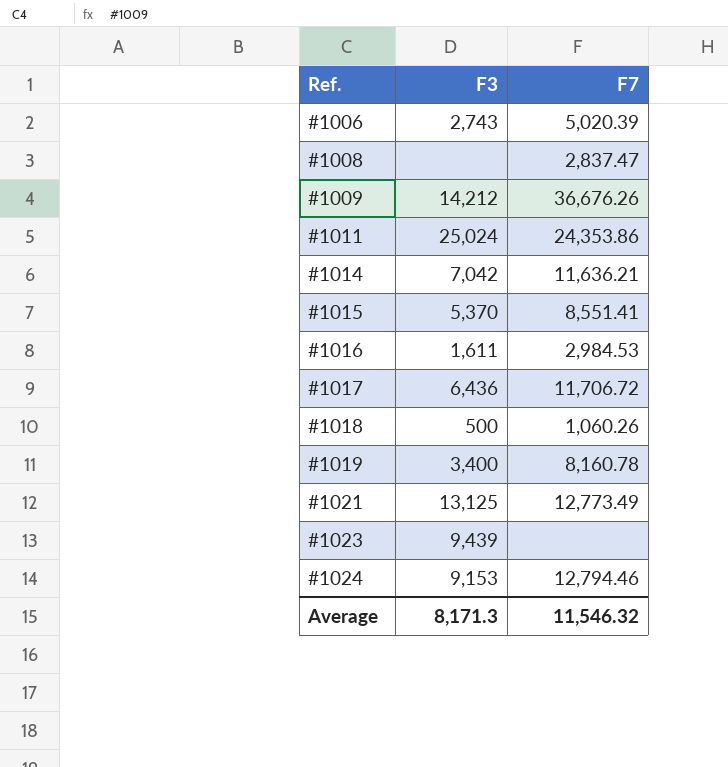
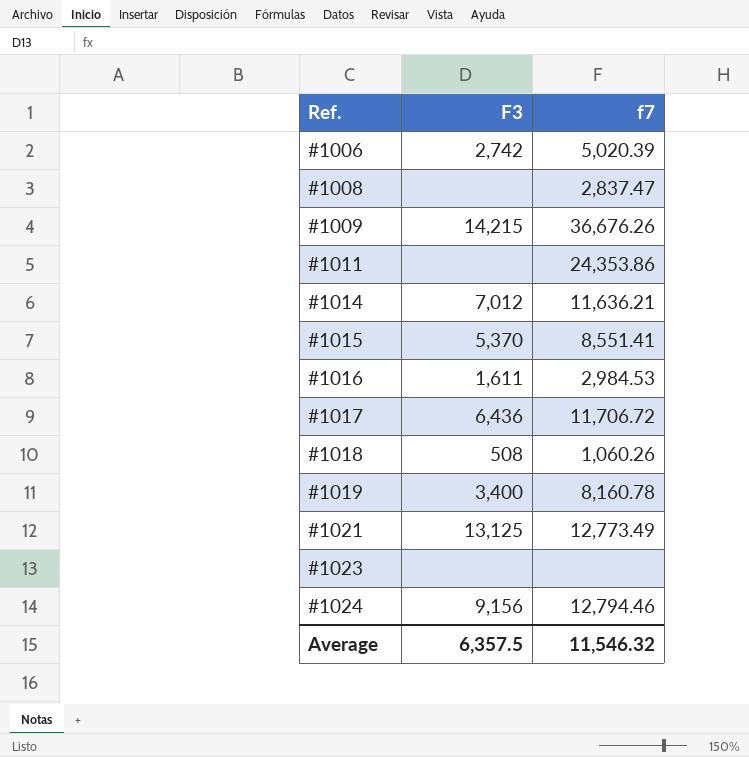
column name: F7 -> f7
#1006 | F3: 2,743 -> 2,742
#1009 | F3: 14,212 -> 14,215
#1011 | F3: 25,024 -> none
#1014 | F3: 7,042 -> 7,012
#1018 | F3: 500 -> 508
#1023 | F3: 9,439 -> none
#1024 | F3: 9,153 -> 9,156
Average | F3: 8,171.3 -> 6,357.5

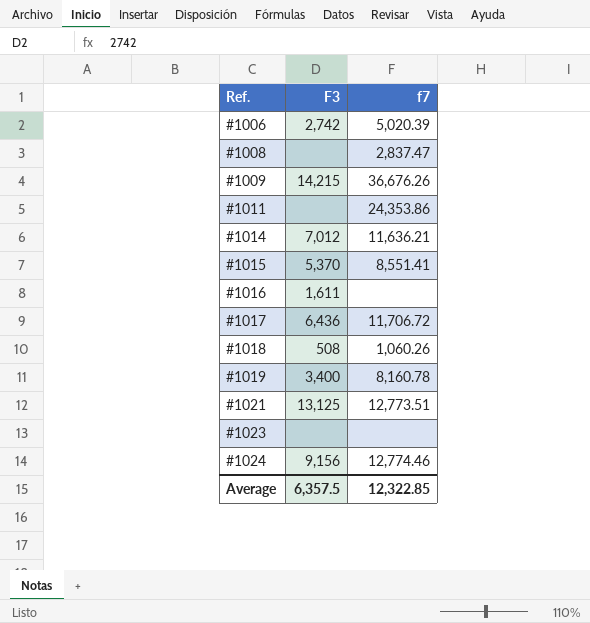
#1016 | f7: 2,984.53 -> none
#1021 | f7: 12,773.49 -> 12,773.51
#1024 | f7: 12,794.46 -> 12,774.46
Average | f7: 11,546.32 -> 12,322.85

